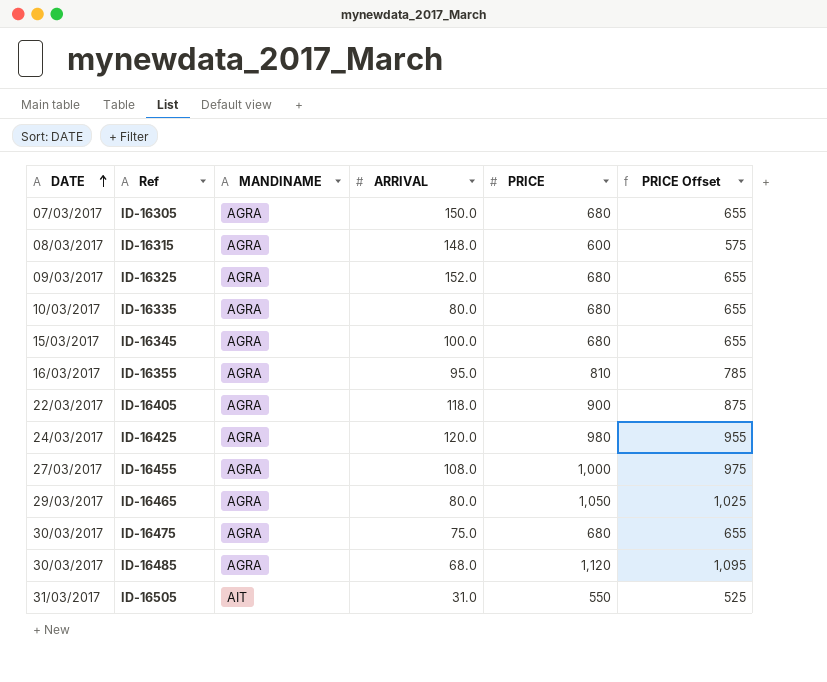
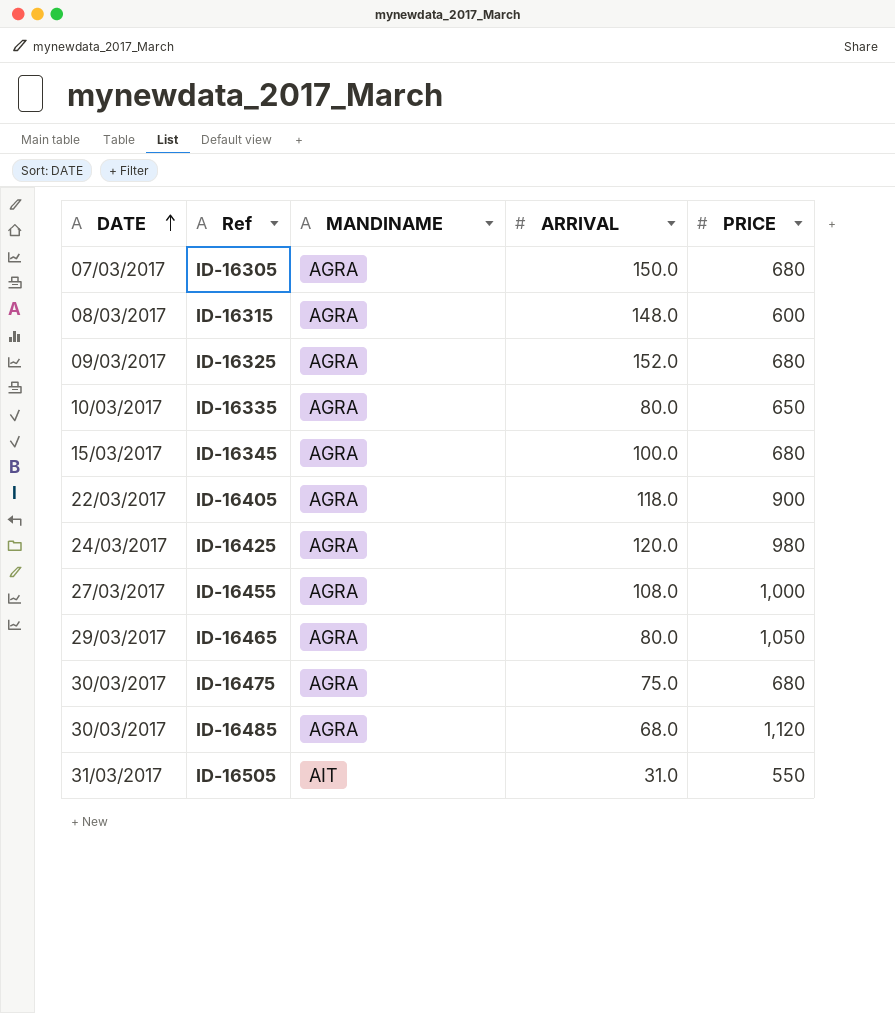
column PRICE Offset | formula: [PRICE] - 25 -> none
row ID-16355: 16/03/2017 | AGRA | 95.0 | 810 | 785 -> none
ID-16335 | PRICE: 680 -> 650

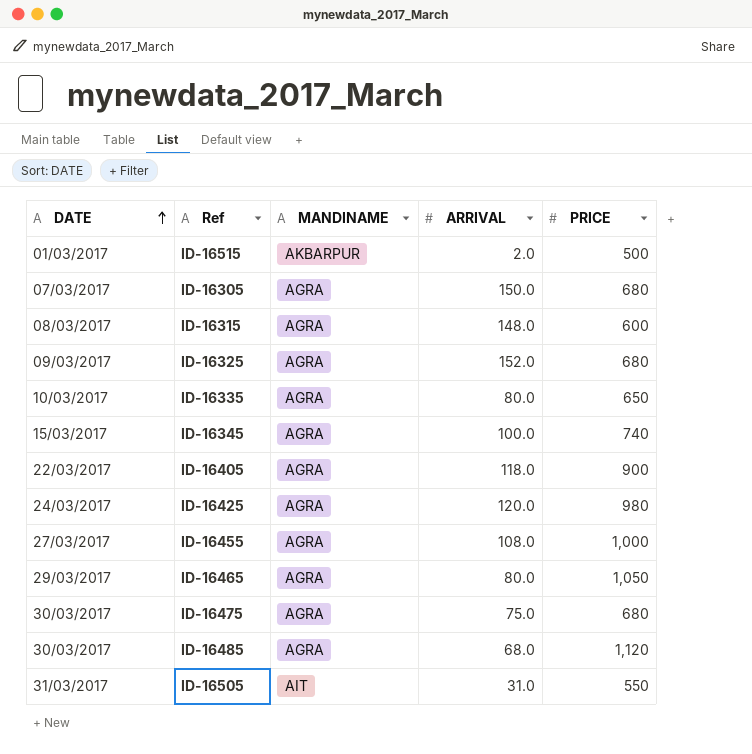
row ID-16515: none -> 01/03/2017 | AKBARPUR | 2.0 | 500
ID-16345 | PRICE: 680 -> 740

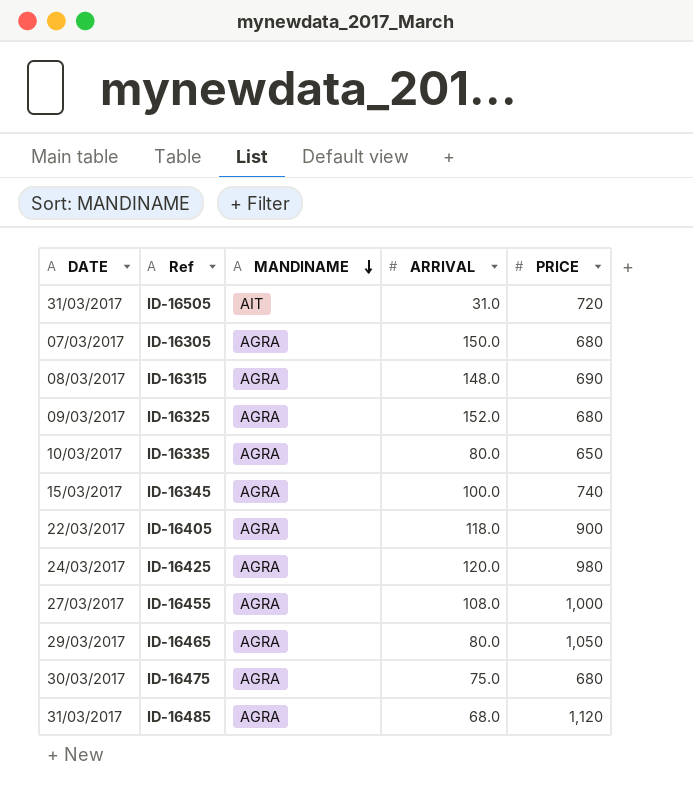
row order: DATE ascending -> MANDINAME descending
row ID-16515: 01/03/2017 | AKBARPUR | 2.0 | 500 -> none
ID-16505 | PRICE: 550 -> 720
ID-16315 | PRICE: 600 -> 690
ID-16485 | DATE: 30/03/2017 -> 31/03/2017

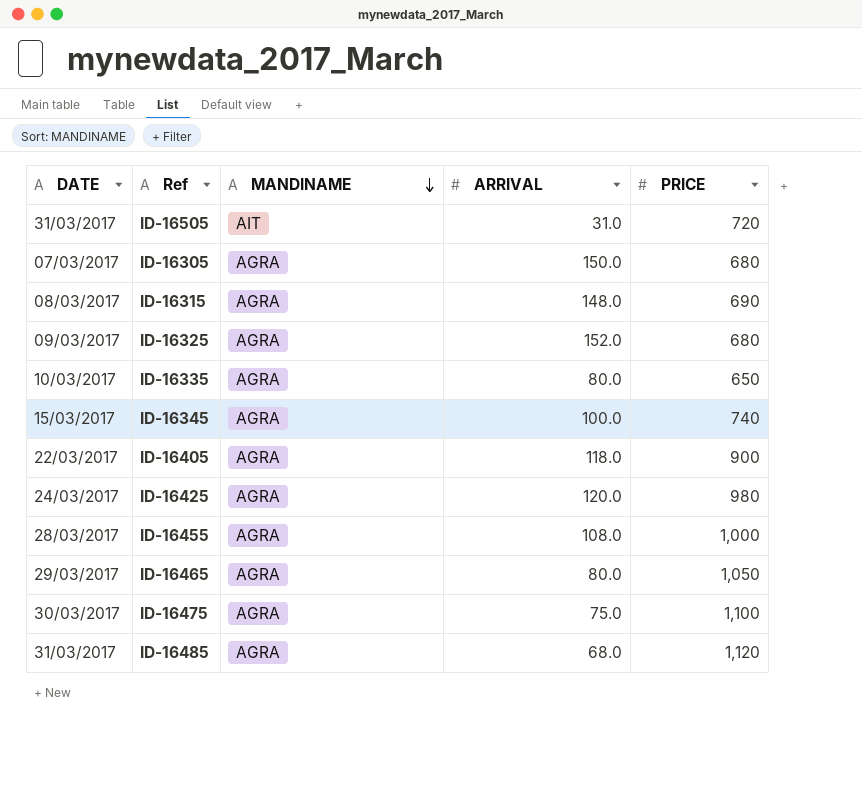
ID-16455 | DATE: 27/03/2017 -> 28/03/2017
ID-16475 | PRICE: 680 -> 1,100

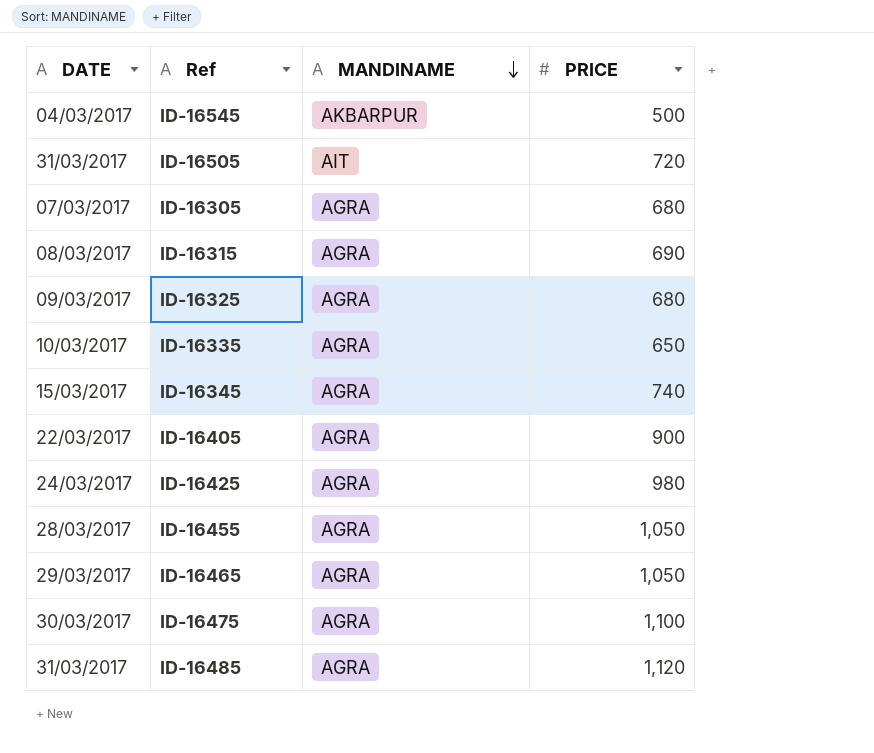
column ARRIVAL | position: 4 -> none
row ID-16545: none -> 04/03/2017 | AKBARPUR | 500
ID-16455 | PRICE: 1,000 -> 1,050

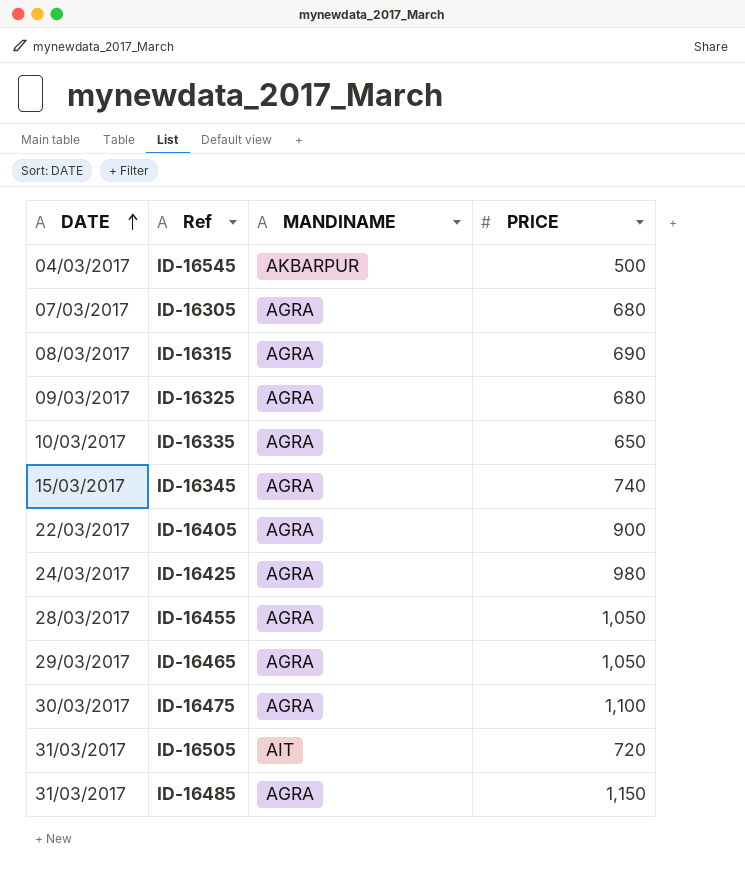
row order: MANDINAME descending -> DATE ascending
ID-16485 | PRICE: 1,120 -> 1,150

